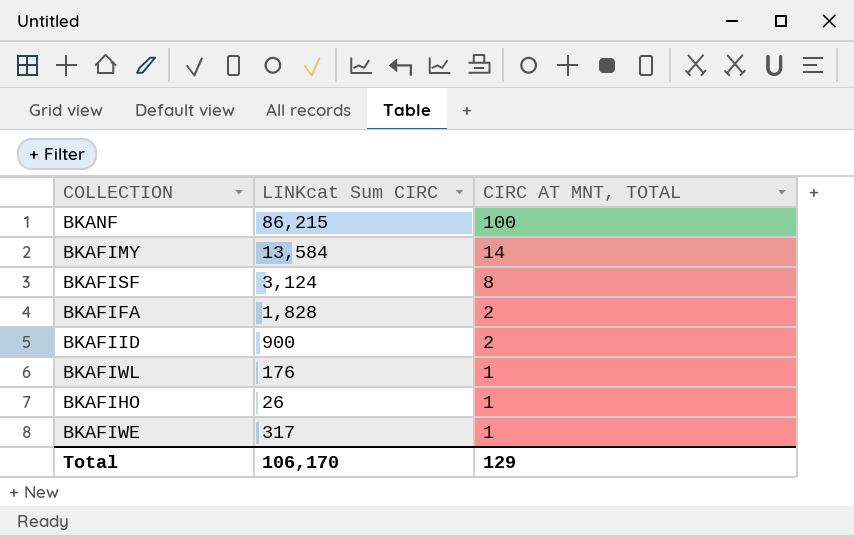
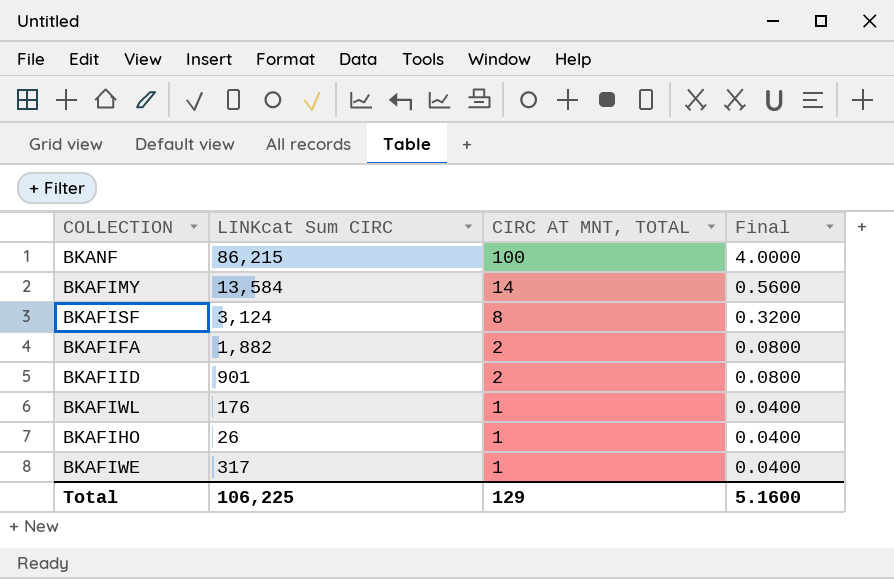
column Final | formula: none -> [CIRC AT MNT, TOTAL] * 0.04
BKAFIFA | LINKcat Sum CIRC: 1,828 -> 1,882
BKAFIID | LINKcat Sum CIRC: 900 -> 901
Total | LINKcat Sum CIRC: 106,170 -> 106,225

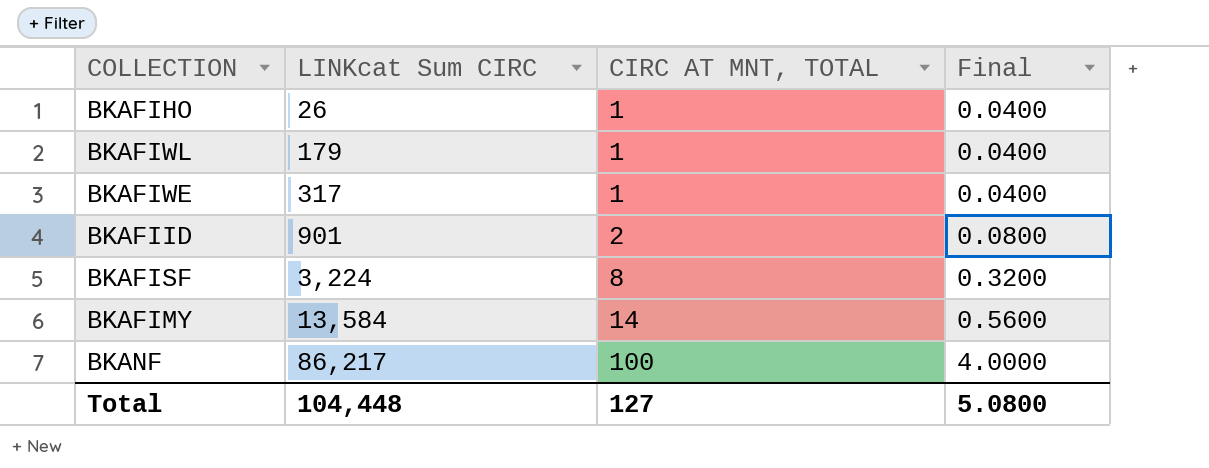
row order: CIRC AT MNT, TOTAL descending -> LINKcat Sum CIRC ascending
row BKAFIFA: 1,882 | 2 | 0.0800 -> none
BKAFIWL | LINKcat Sum CIRC: 176 -> 179
BKAFISF | LINKcat Sum CIRC: 3,124 -> 3,224
BKANF | LINKcat Sum CIRC: 86,215 -> 86,217
Total | LINKcat Sum CIRC: 106,225 -> 104,448
Total | CIRC AT MNT, TOTAL: 129 -> 127
Total | Final: 5.1600 -> 5.0800

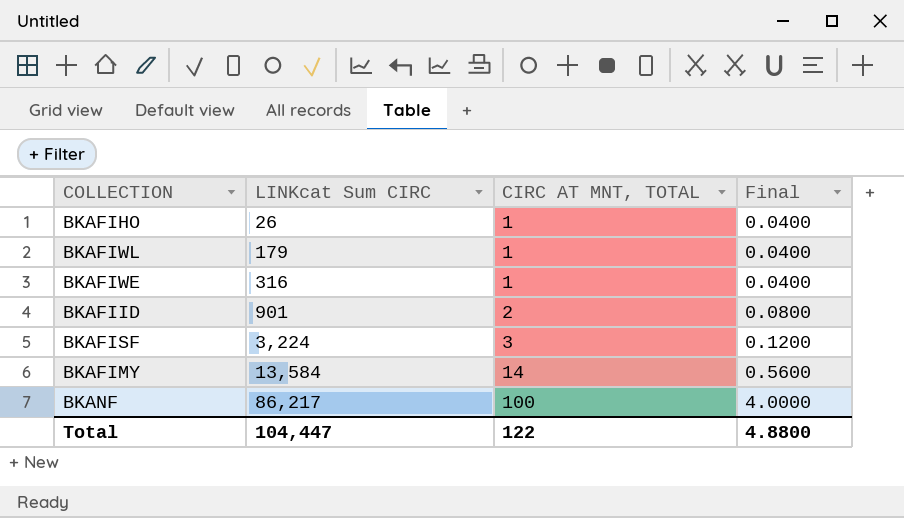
BKAFIWE | LINKcat Sum CIRC: 317 -> 316
BKAFISF | CIRC AT MNT, TOTAL: 8 -> 3
BKAFISF | Final: 0.3200 -> 0.1200
Total | LINKcat Sum CIRC: 104,448 -> 104,447
Total | CIRC AT MNT, TOTAL: 127 -> 122
Total | Final: 5.0800 -> 4.8800

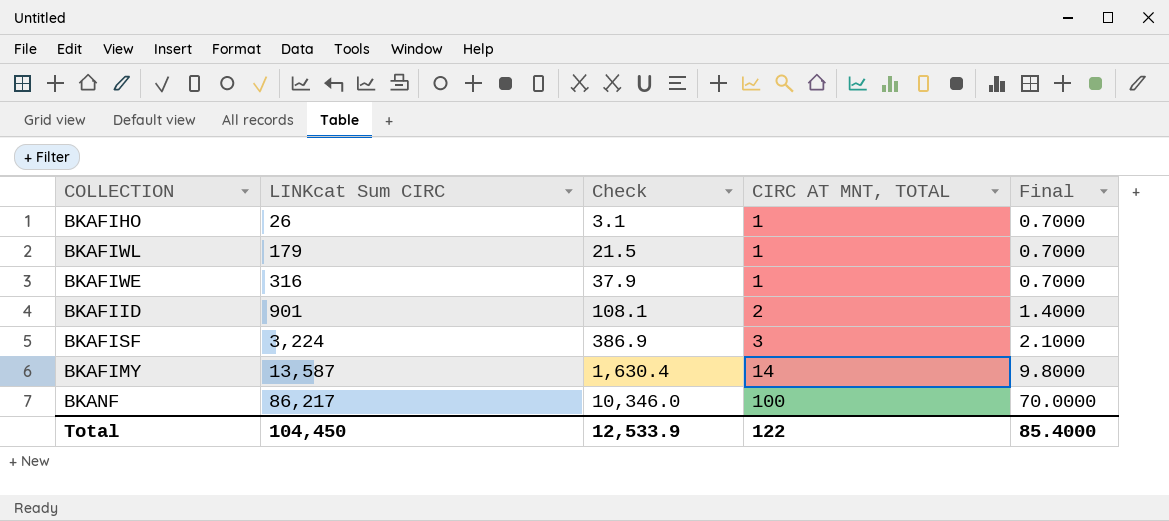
column Check | formula: none -> [LINKcat Sum CIRC] * 0.12
column Final | formula: [CIRC AT MNT, TOTAL] * 0.04 -> [CIRC AT MNT, TOTAL] * 0.7
BKAFIMY | LINKcat Sum CIRC: 13,584 -> 13,587
Total | LINKcat Sum CIRC: 104,447 -> 104,450
Total | Final: 4.8800 -> 85.4000

